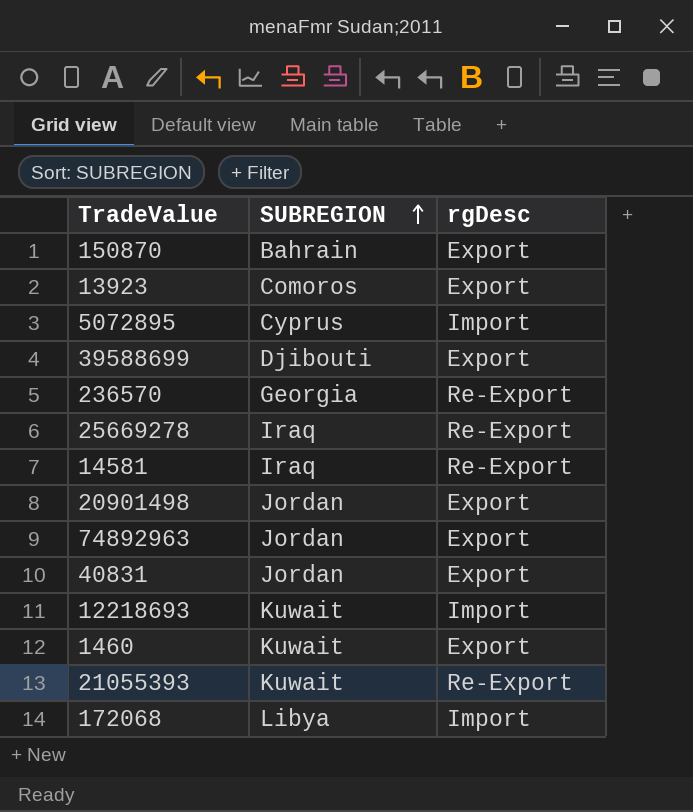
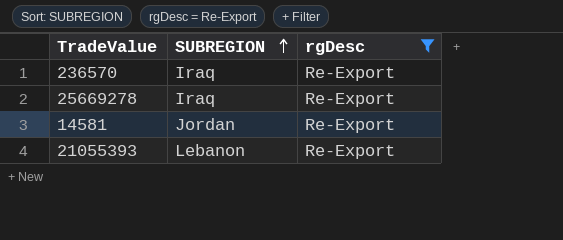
filter: none -> rgDesc = Re-Export
236570 | SUBREGION: Georgia -> Iraq
14581 | SUBREGION: Iraq -> Jordan
21055393 | SUBREGION: Kuwait -> Lebanon

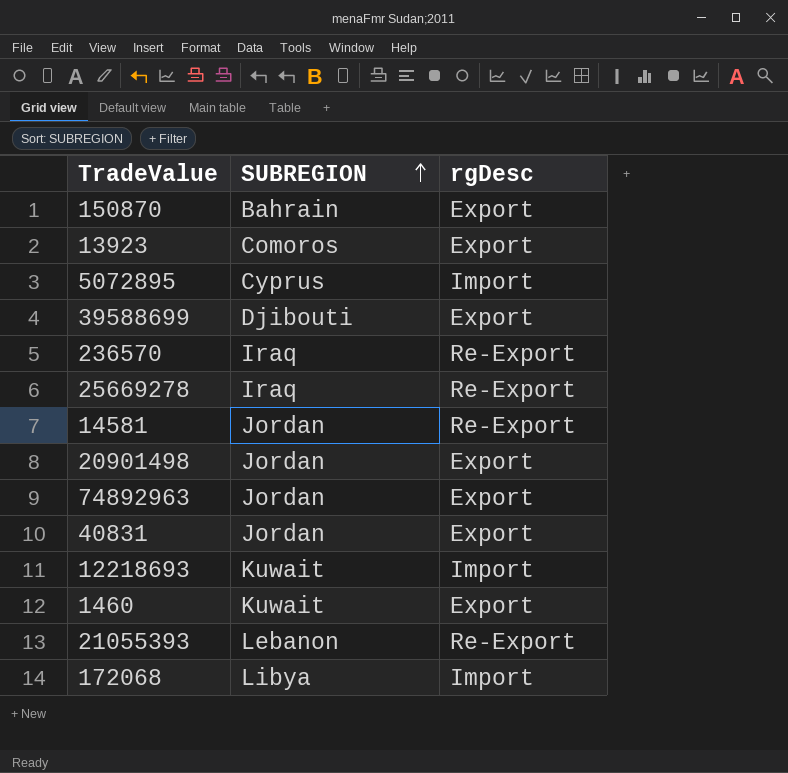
filter: rgDesc = Re-Export -> none

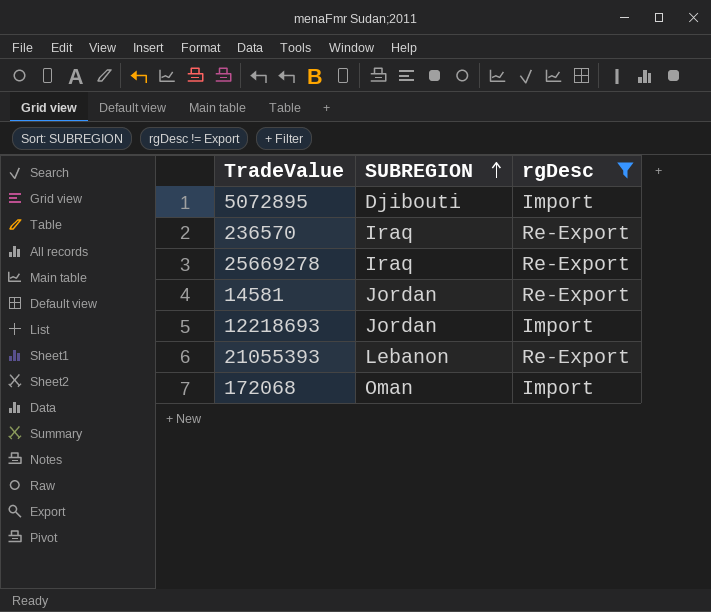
filter: none -> rgDesc != Export
5072895 | SUBREGION: Cyprus -> Djibouti
12218693 | SUBREGION: Kuwait -> Jordan
172068 | SUBREGION: Libya -> Oman

